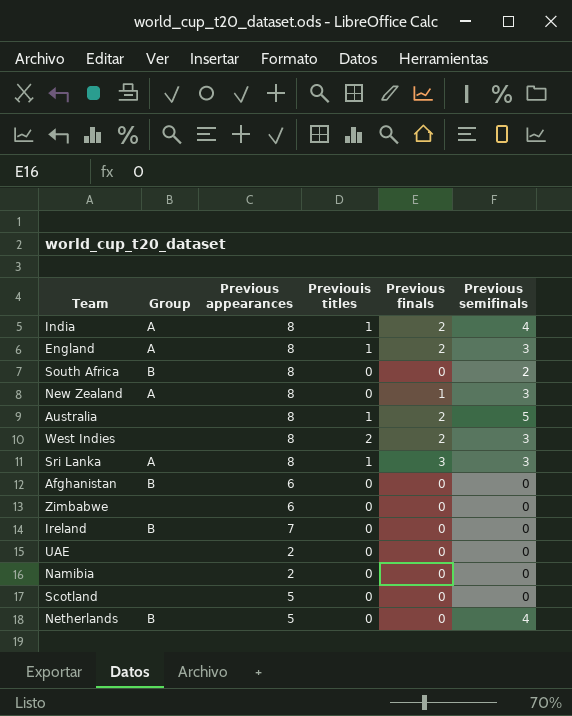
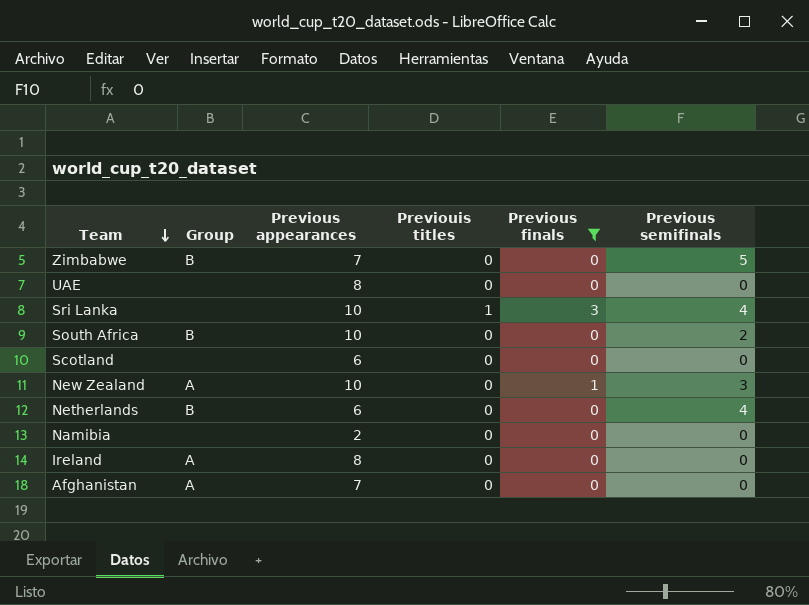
filter: none -> Previous finals != 2
row order: none -> Team descending
Zimbabwe | Group: none -> B
Zimbabwe | Previous appearances: 6 -> 7
Zimbabwe | Previous semifinals: 0 -> 5
UAE | Previous appearances: 2 -> 8
Sri Lanka | Group: A -> none
Sri Lanka | Previous appearances: 8 -> 10
Sri Lanka | Previous semifinals: 3 -> 4
South Africa | Previous appearances: 8 -> 10
Scotland | Previous appearances: 5 -> 6
New Zealand | Previous appearances: 8 -> 10
Netherlands | Previous appearances: 5 -> 6
Ireland | Group: B -> A
Ireland | Previous appearances: 7 -> 8
Afghanistan | Group: B -> A
Afghanistan | Previous appearances: 6 -> 7

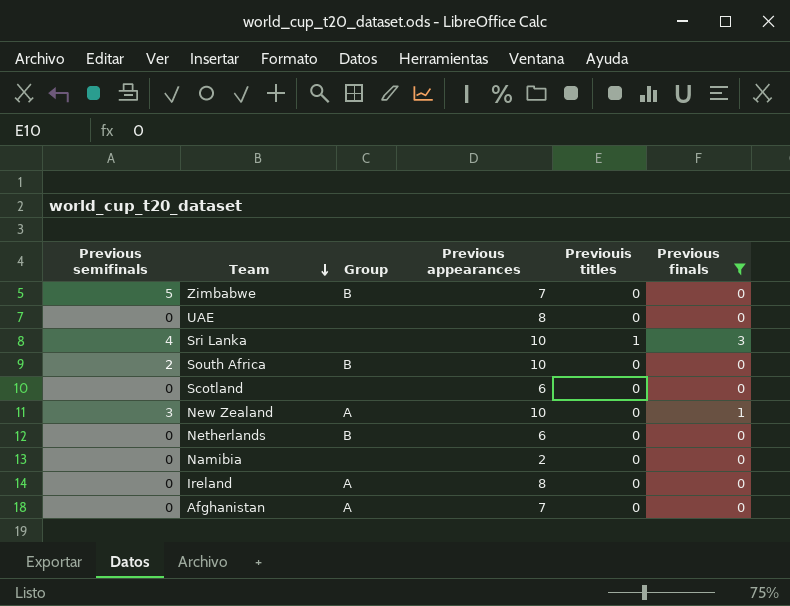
column Previous semifinals | position: 6 -> 1
Netherlands | Previous semifinals: 4 -> 0

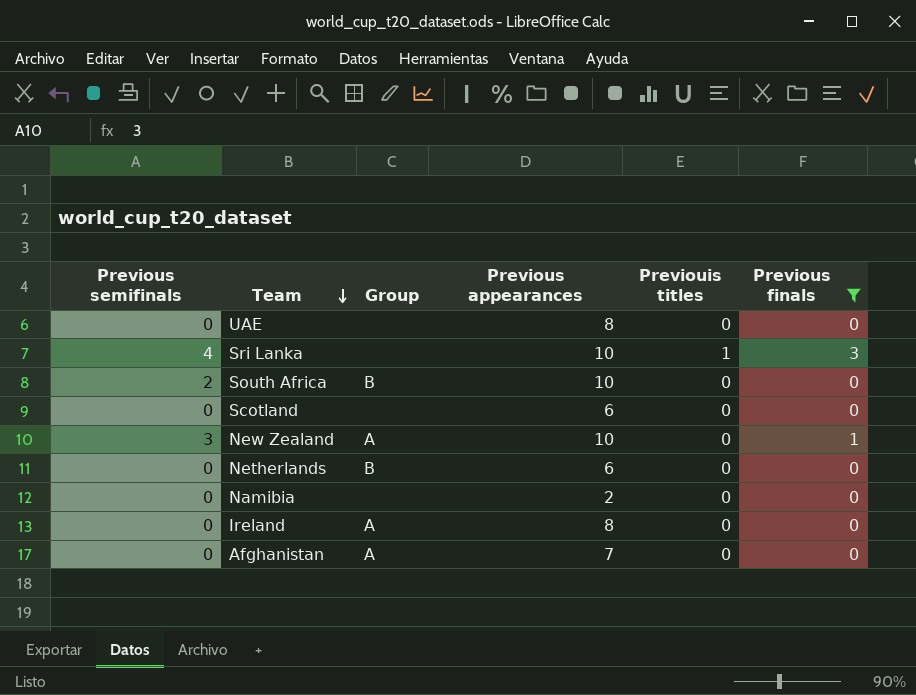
row Zimbabwe: 5 | B | 7 | 0 | 0 -> none

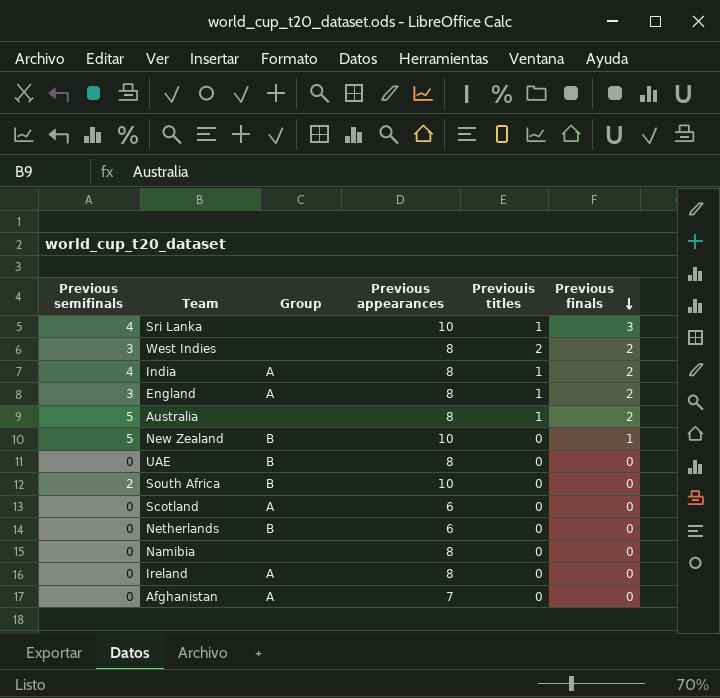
filter: Previous finals != 2 -> none
row order: Team descending -> Previous finals descending
New Zealand | Previous semifinals: 3 -> 5
New Zealand | Group: A -> B
UAE | Group: none -> B
Scotland | Group: none -> A
Namibia | Previous appearances: 2 -> 8

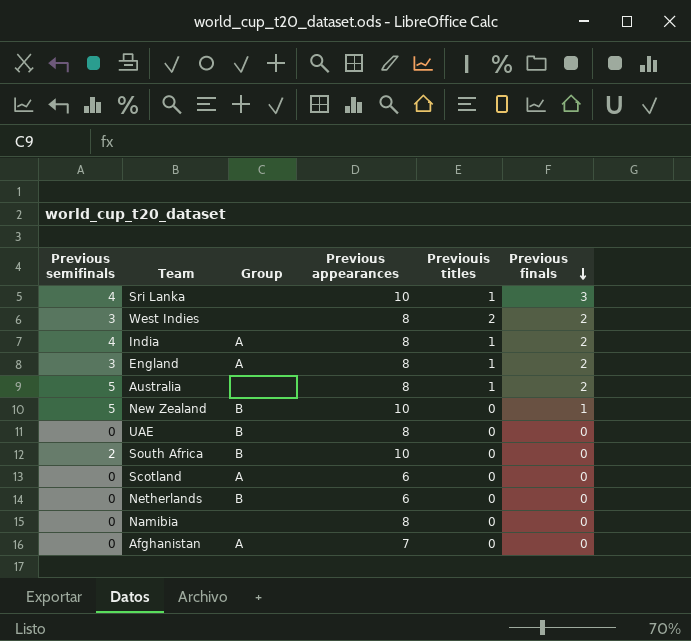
row Ireland: 0 | A | 8 | 0 | 0 -> none

